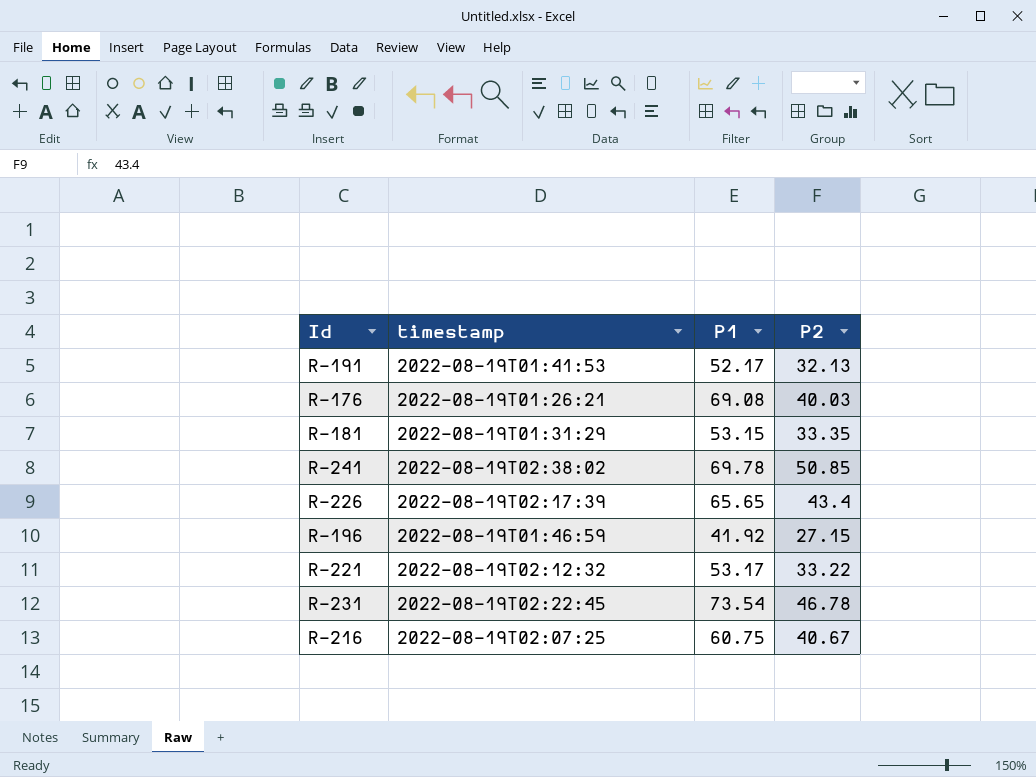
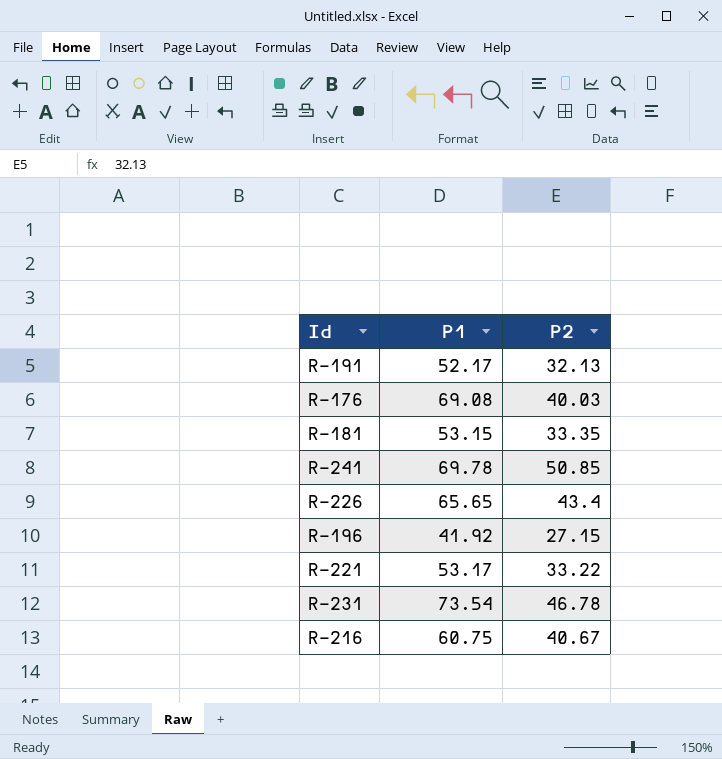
column timestamp | position: 2 -> none

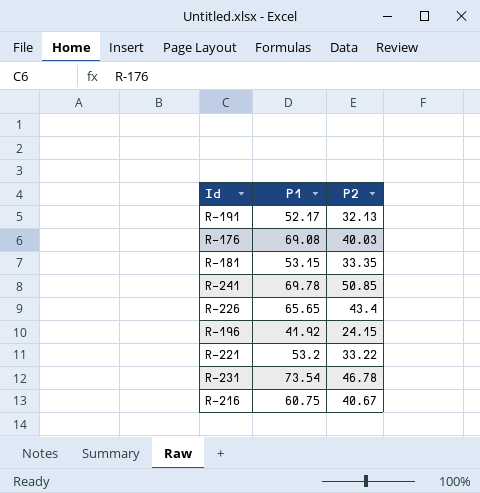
R-196 | P2: 27.15 -> 24.15
R-221 | P1: 53.17 -> 53.2

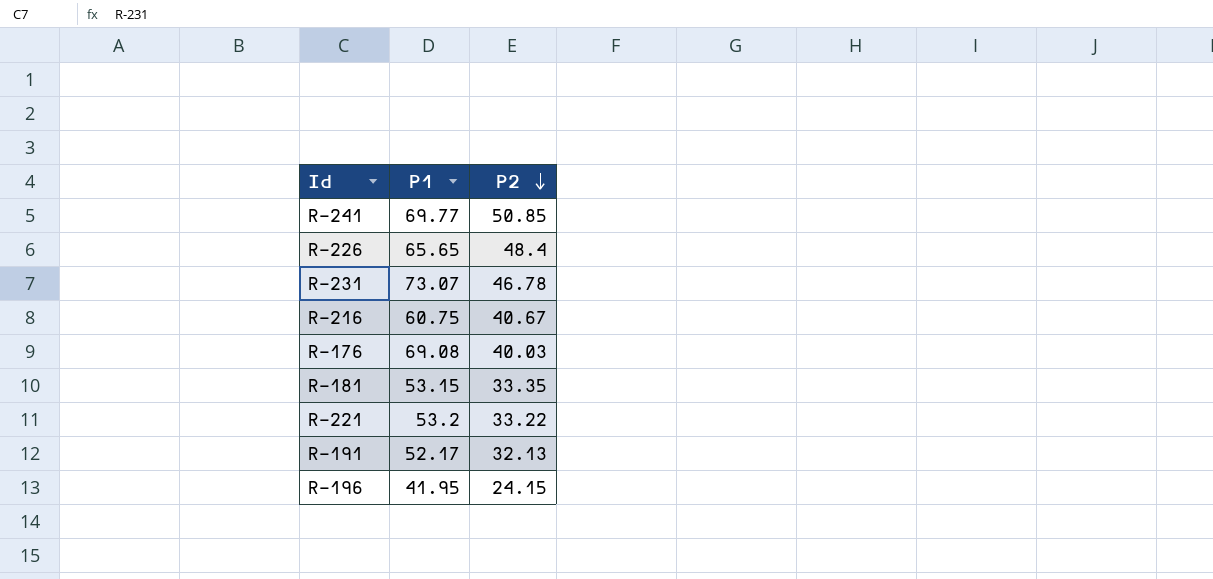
row order: none -> P2 descending
R-241 | P1: 69.78 -> 69.77
R-226 | P2: 43.4 -> 48.4
R-231 | P1: 73.54 -> 73.07
R-196 | P1: 41.92 -> 41.95

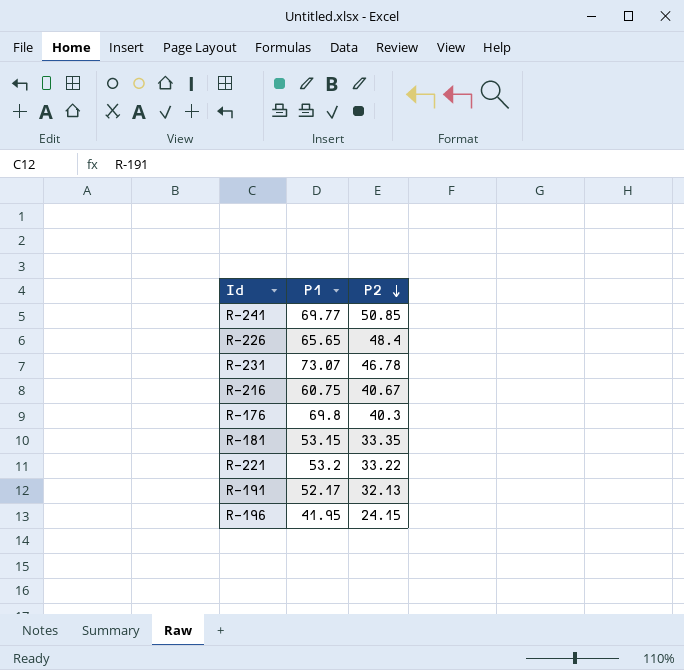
R-176 | P1: 69.08 -> 69.8
R-176 | P2: 40.03 -> 40.3

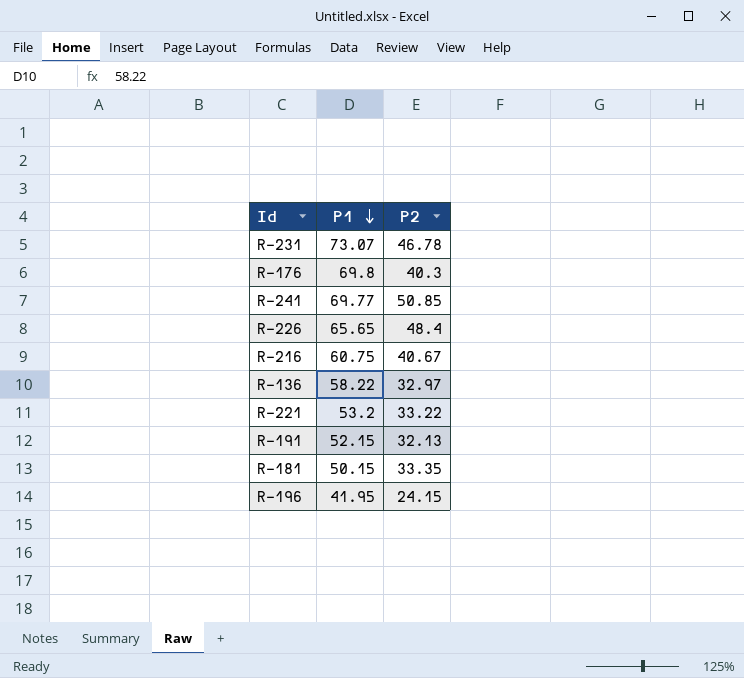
row order: P2 descending -> P1 descending
row R-136: none -> 58.22 | 32.97
R-191 | P1: 52.17 -> 52.15
R-181 | P1: 53.15 -> 50.15

